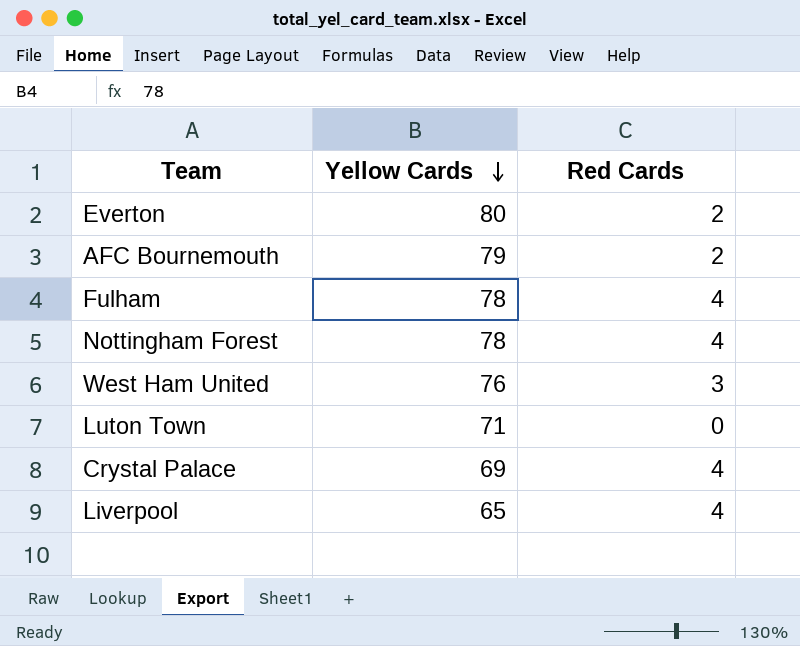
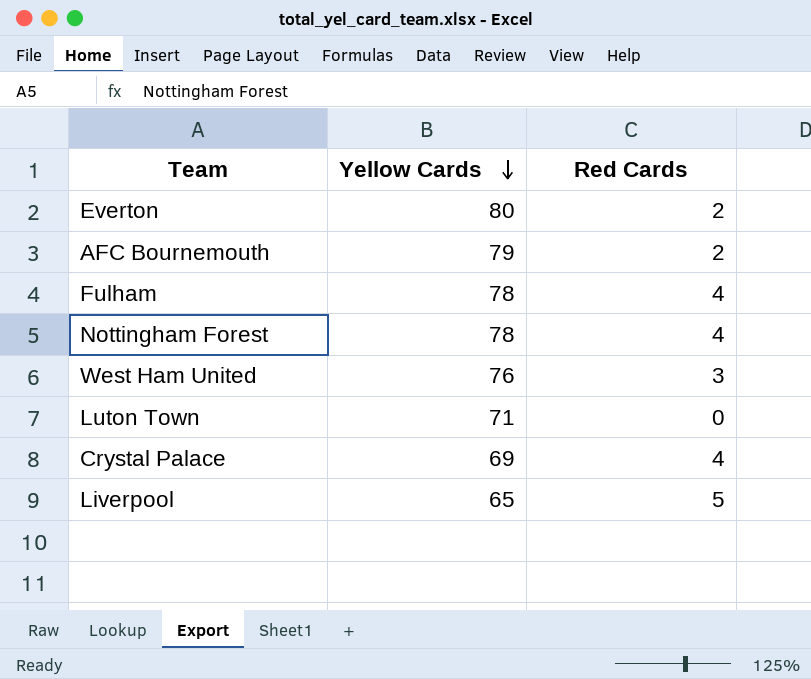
Liverpool | Red Cards: 4 -> 5

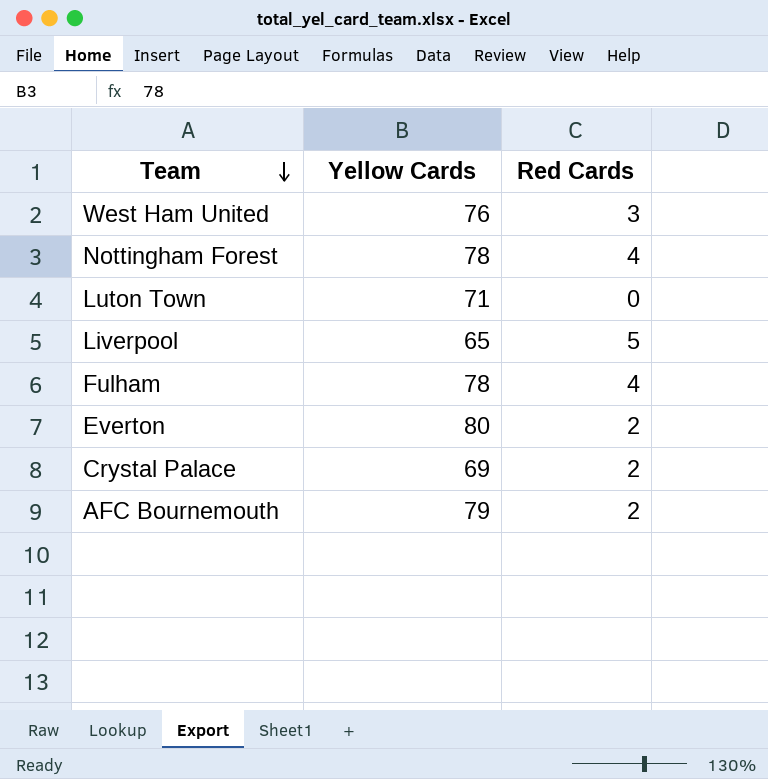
row order: Yellow Cards descending -> Team descending
Crystal Palace | Red Cards: 4 -> 2

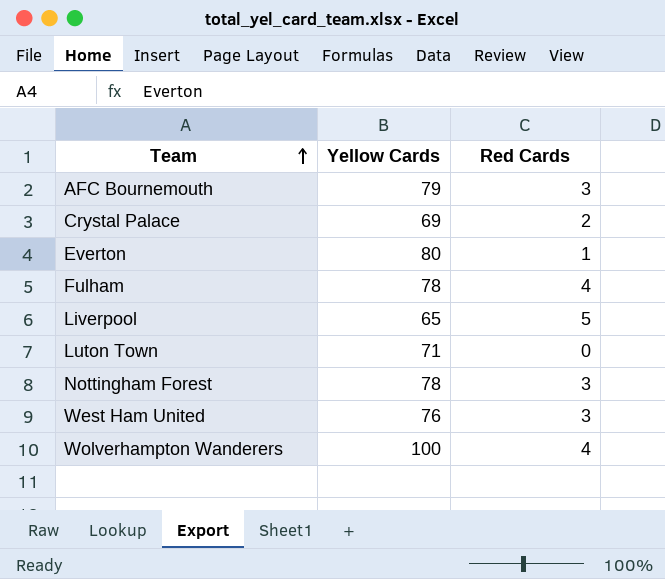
row order: Team descending -> Team ascending
AFC Bournemouth | Red Cards: 2 -> 3
Everton | Red Cards: 2 -> 1
Nottingham Forest | Red Cards: 4 -> 3
row Wolverhampton Wanderers: none -> 100 | 4

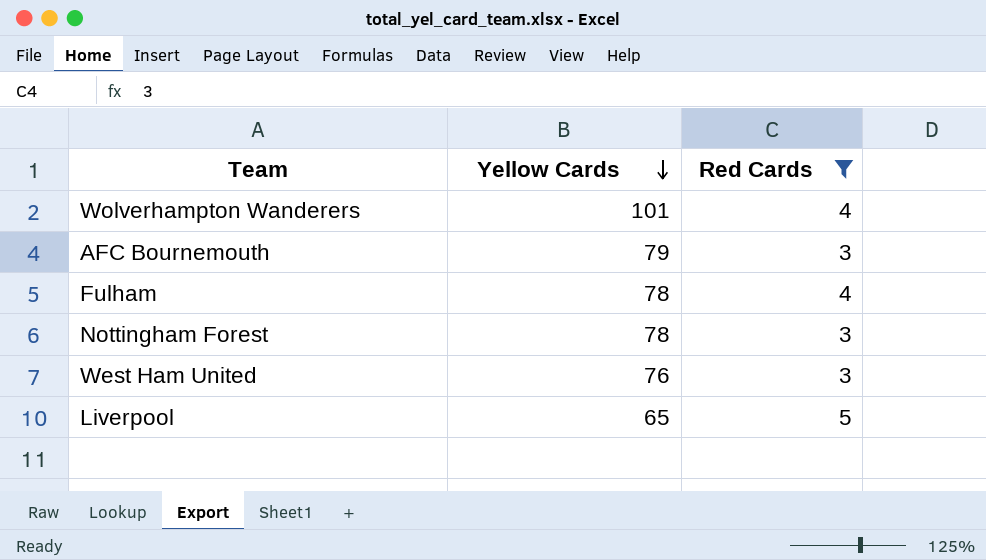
filter: none -> Red Cards >= 3
row order: Team ascending -> Yellow Cards descending
Wolverhampton Wanderers | Yellow Cards: 100 -> 101

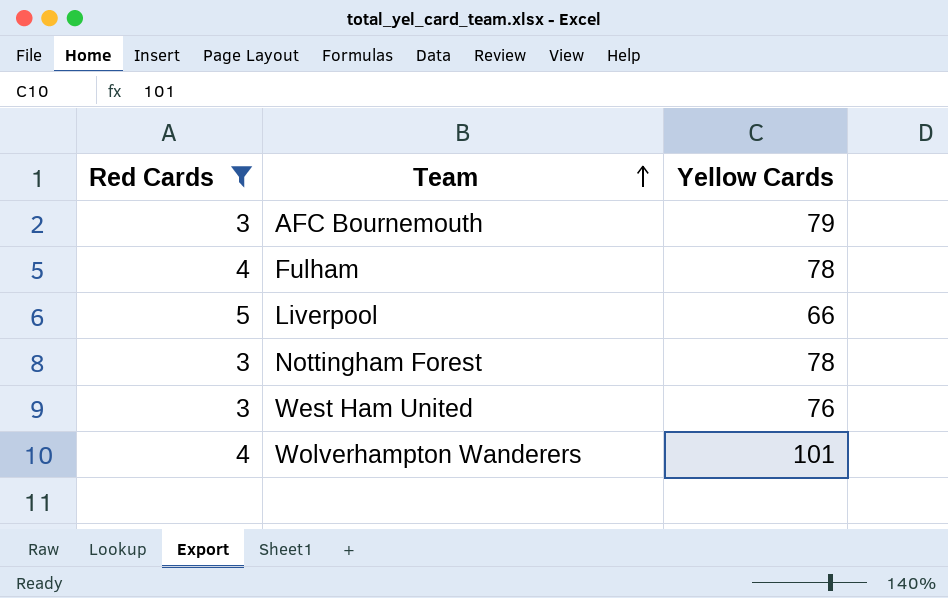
row order: Yellow Cards descending -> Team ascending
column Red Cards | position: 3 -> 1
Liverpool | Yellow Cards: 65 -> 66

